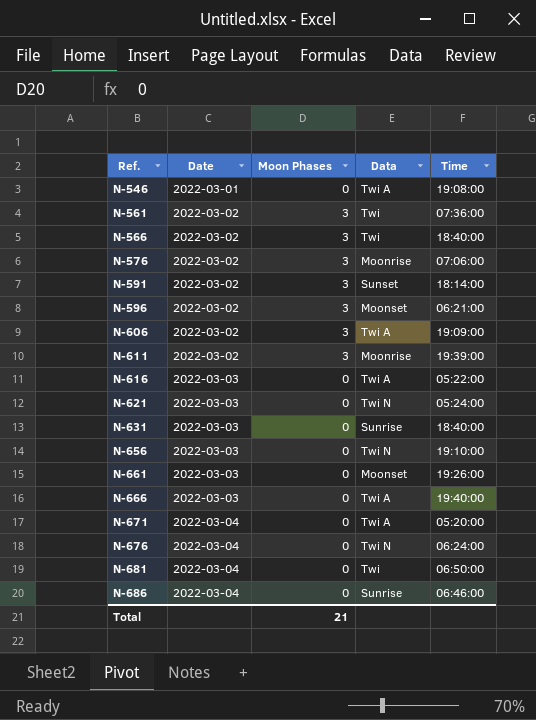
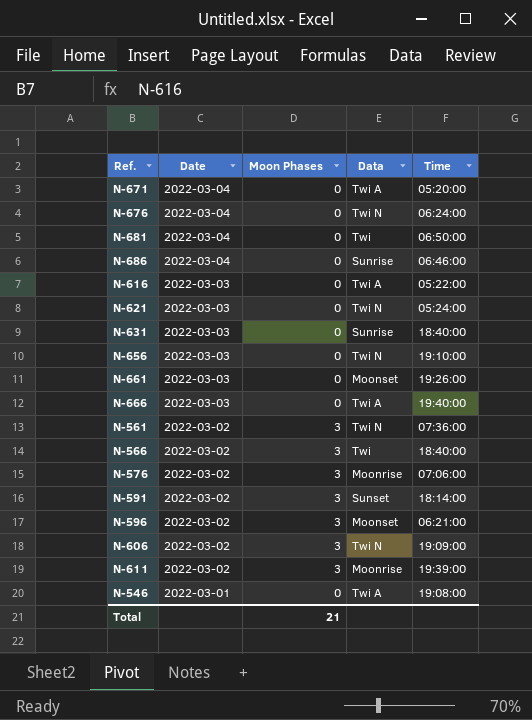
row order: Ref. ascending -> Date descending
N-561 | Data: Twi -> Twi N
N-606 | Data: Twi A -> Twi N

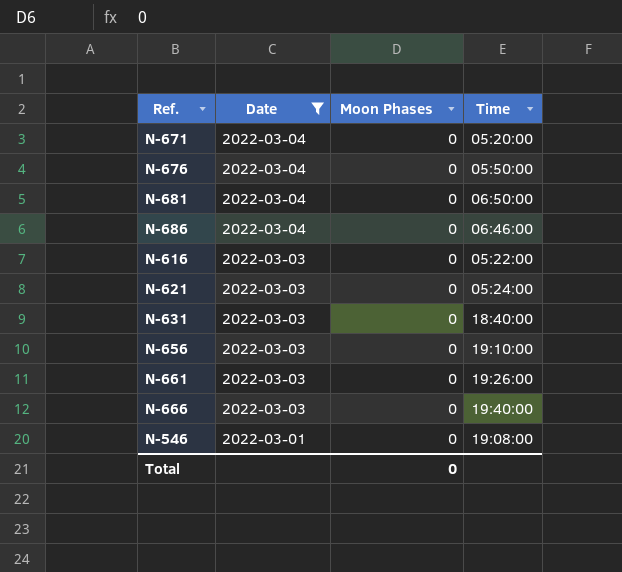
filter: none -> Date != 2022-03-02
column Data | position: 4 -> none
N-676 | Time: 06:24:00 -> 05:50:00
Total | Moon Phases: 21 -> 0

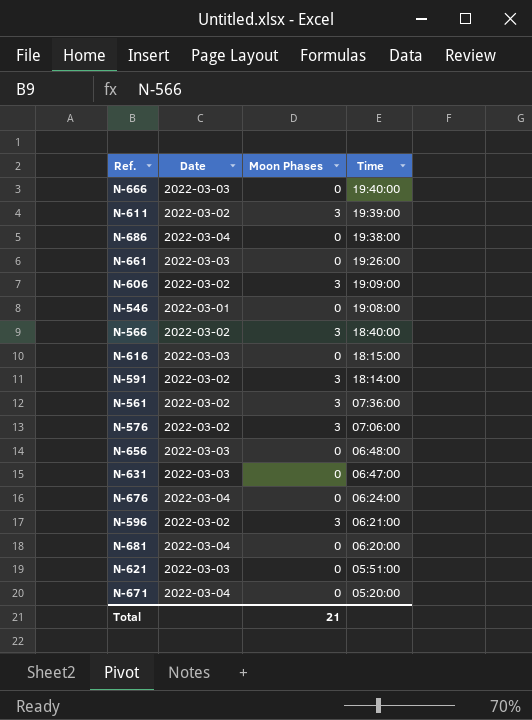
filter: Date != 2022-03-02 -> none
row order: Date descending -> Time descending
N-686 | Time: 06:46:00 -> 19:38:00
N-616 | Time: 05:22:00 -> 18:15:00
N-656 | Time: 19:10:00 -> 06:48:00
N-631 | Time: 18:40:00 -> 06:47:00
N-676 | Time: 05:50:00 -> 06:24:00
N-681 | Time: 06:50:00 -> 06:20:00
N-621 | Time: 05:24:00 -> 05:51:00
Total | Moon Phases: 0 -> 21

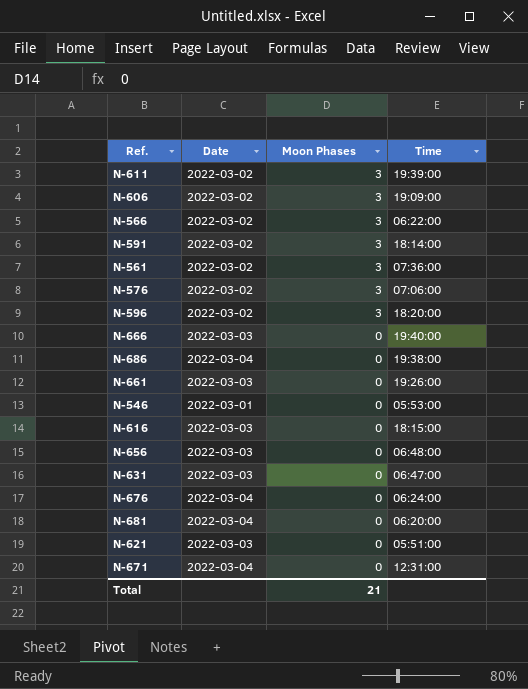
row order: Time descending -> Moon Phases descending
N-566 | Time: 18:40:00 -> 06:22:00
N-596 | Time: 06:21:00 -> 18:20:00
N-546 | Time: 19:08:00 -> 05:53:00
N-671 | Time: 05:20:00 -> 12:31:00

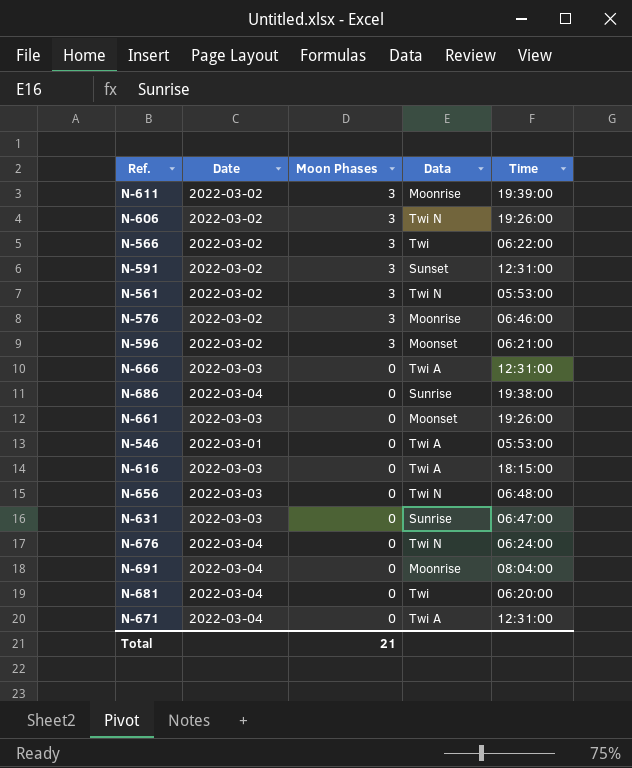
column Data | position: none -> 4
row N-621: 2022-03-03 | 0 | 05:51:00 -> none
N-606 | Time: 19:09:00 -> 19:26:00
N-591 | Time: 18:14:00 -> 12:31:00
N-561 | Time: 07:36:00 -> 05:53:00
N-576 | Time: 07:06:00 -> 06:46:00
N-596 | Time: 18:20:00 -> 06:21:00
N-666 | Time: 19:40:00 -> 12:31:00
row N-691: none -> 2022-03-04 | 0 | Moonrise | 08:04:00

